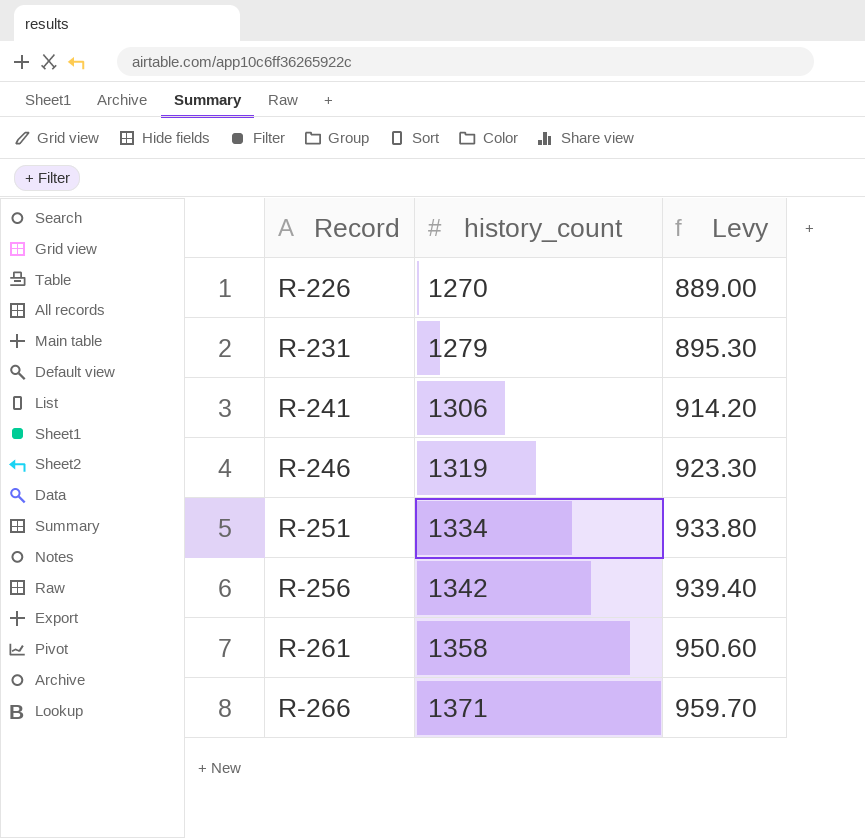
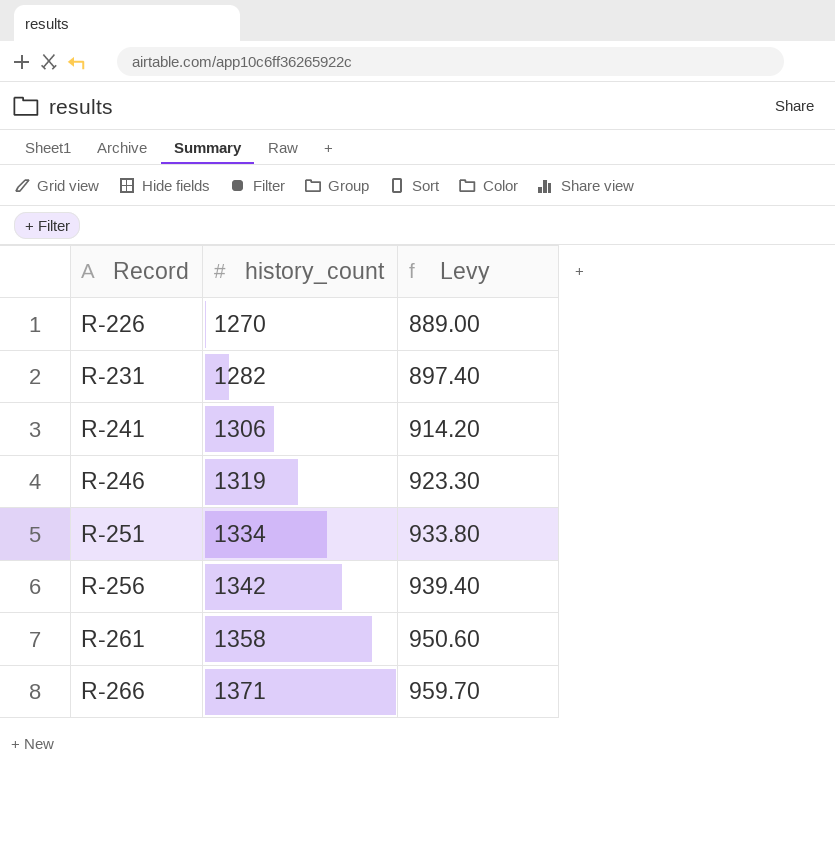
R-231 | history_count: 1279 -> 1282
R-231 | Levy: 895.30 -> 897.40

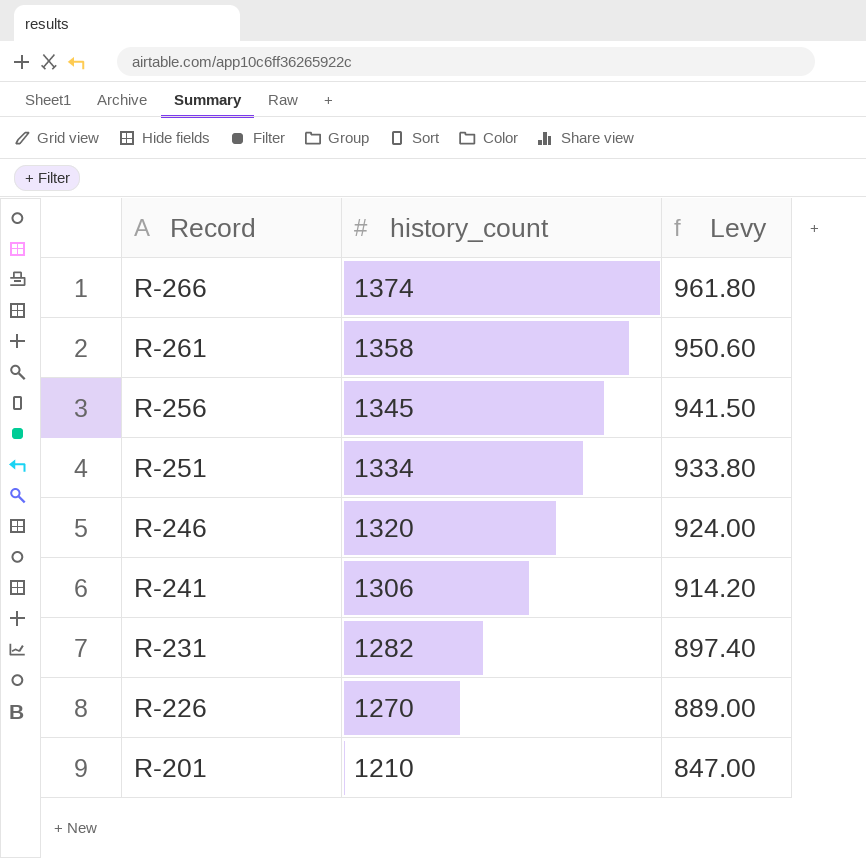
row order: Record ascending -> Record descending
R-266 | history_count: 1371 -> 1374
R-266 | Levy: 959.70 -> 961.80
R-256 | history_count: 1342 -> 1345
R-256 | Levy: 939.40 -> 941.50
R-246 | history_count: 1319 -> 1320
R-246 | Levy: 923.30 -> 924.00
row R-201: none -> 1210 | 847.00

